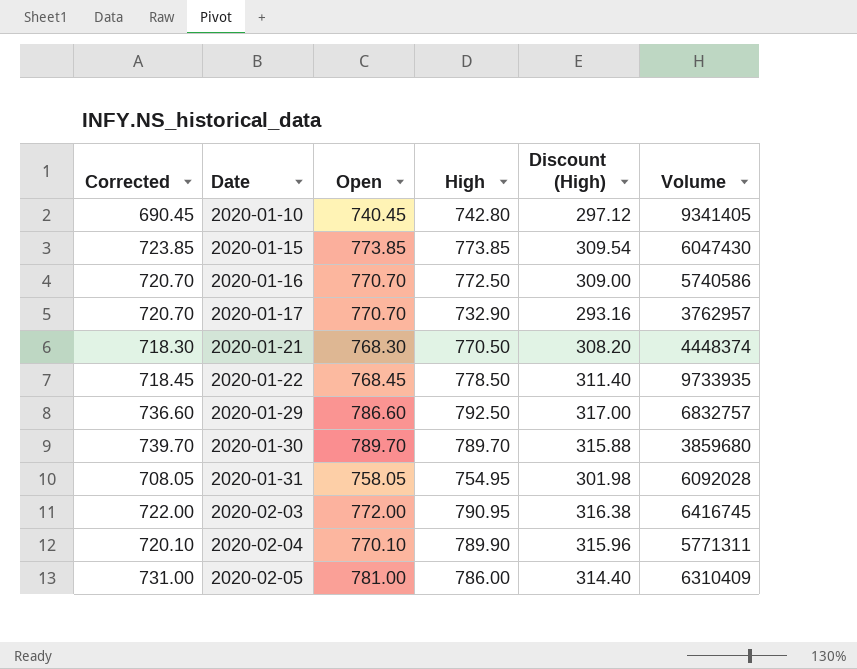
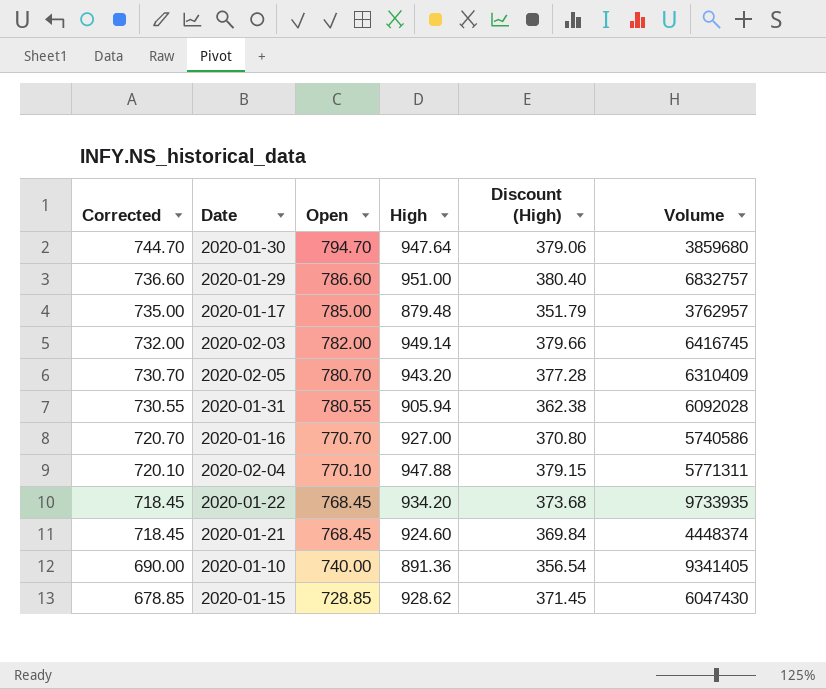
row order: Date ascending -> Corrected descending
2020-01-30 | Corrected: 739.70 -> 744.70
2020-01-30 | Open: 789.70 -> 794.70
2020-01-30 | High: 789.70 -> 947.64
2020-01-30 | Discount (High): 315.88 -> 379.06
2020-01-29 | High: 792.50 -> 951.00
2020-01-29 | Discount (High): 317.00 -> 380.40
2020-01-17 | Corrected: 720.70 -> 735.00
2020-01-17 | Open: 770.70 -> 785.00
2020-01-17 | High: 732.90 -> 879.48
2020-01-17 | Discount (High): 293.16 -> 351.79
2020-02-03 | Corrected: 722.00 -> 732.00
2020-02-03 | Open: 772.00 -> 782.00
2020-02-03 | High: 790.95 -> 949.14
2020-02-03 | Discount (High): 316.38 -> 379.66
2020-02-05 | Corrected: 731.00 -> 730.70
2020-02-05 | Open: 781.00 -> 780.70
2020-02-05 | High: 786.00 -> 943.20
2020-02-05 | Discount (High): 314.40 -> 377.28
2020-01-31 | Corrected: 708.05 -> 730.55
2020-01-31 | Open: 758.05 -> 780.55
2020-01-31 | High: 754.95 -> 905.94
2020-01-31 | Discount (High): 301.98 -> 362.38
2020-01-16 | High: 772.50 -> 927.00
2020-01-16 | Discount (High): 309.00 -> 370.80
2020-02-04 | High: 789.90 -> 947.88
2020-02-04 | Discount (High): 315.96 -> 379.15
2020-01-22 | High: 778.50 -> 934.20
2020-01-22 | Discount (High): 311.40 -> 373.68
2020-01-21 | Corrected: 718.30 -> 718.45
2020-01-21 | Open: 768.30 -> 768.45
2020-01-21 | High: 770.50 -> 924.60
2020-01-21 | Discount (High): 308.20 -> 369.84
2020-01-10 | Corrected: 690.45 -> 690.00
2020-01-10 | Open: 740.45 -> 740.00
2020-01-10 | High: 742.80 -> 891.36
2020-01-10 | Discount (High): 297.12 -> 356.54
2020-01-15 | Corrected: 723.85 -> 678.85
2020-01-15 | Open: 773.85 -> 728.85
2020-01-15 | High: 773.85 -> 928.62
2020-01-15 | Discount (High): 309.54 -> 371.45

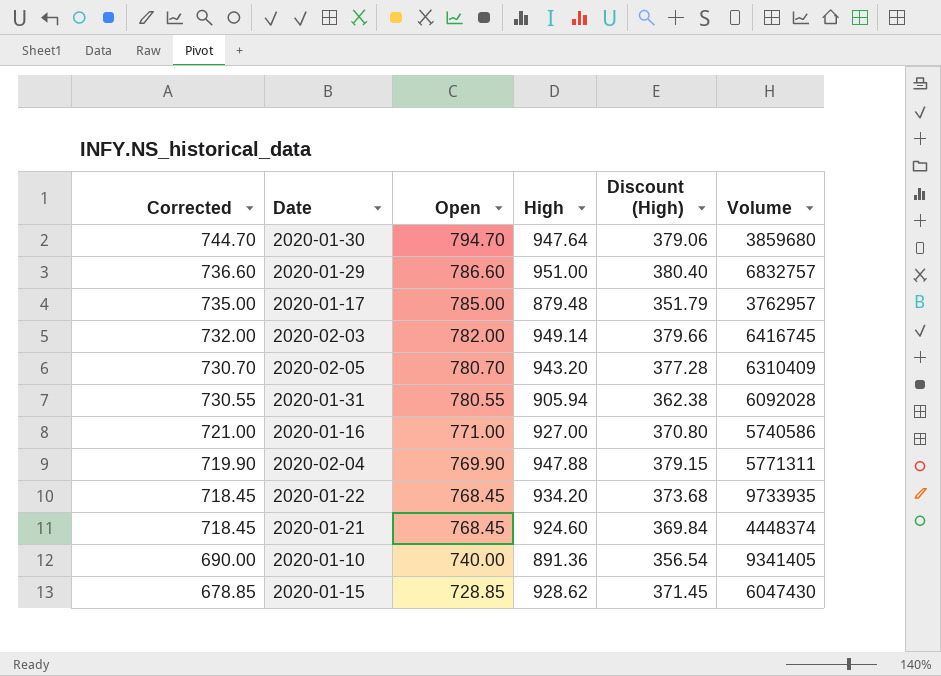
2020-01-16 | Corrected: 720.70 -> 721.00
2020-01-16 | Open: 770.70 -> 771.00
2020-02-04 | Corrected: 720.10 -> 719.90
2020-02-04 | Open: 770.10 -> 769.90

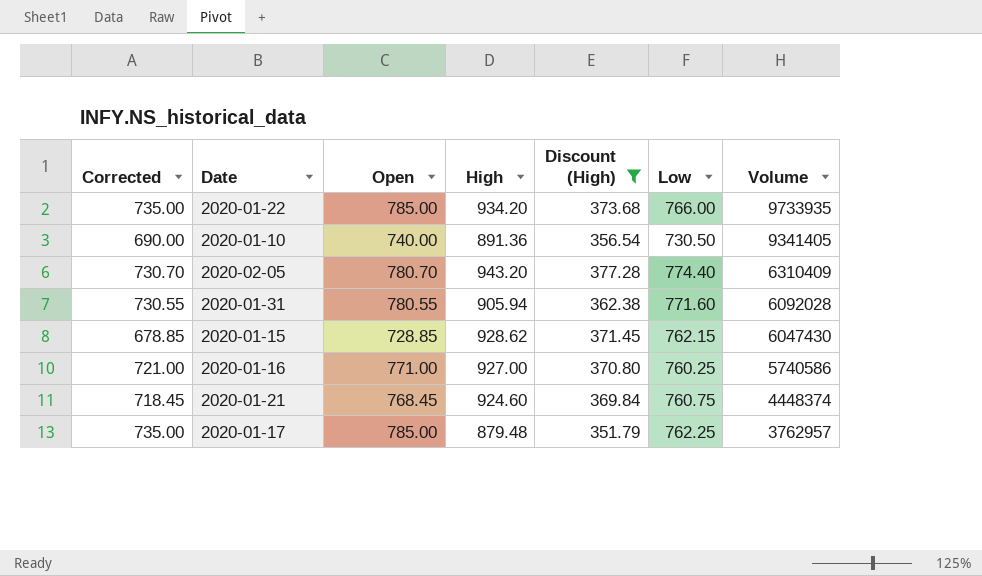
filter: none -> Discount (High) <= 377.28
row order: Corrected descending -> Volume descending
column Low | position: none -> 6
2020-01-22 | Corrected: 718.45 -> 735.00
2020-01-22 | Open: 768.45 -> 785.00

